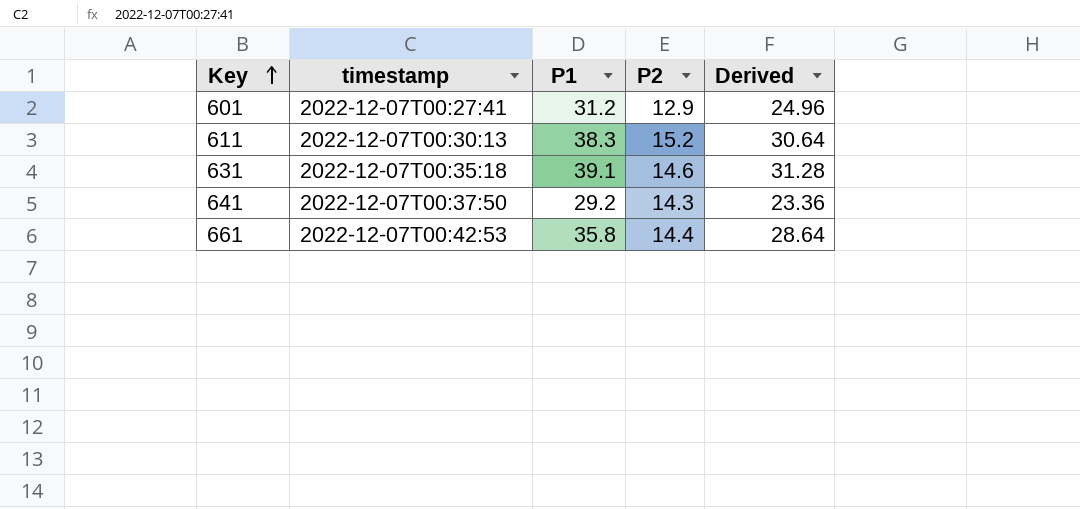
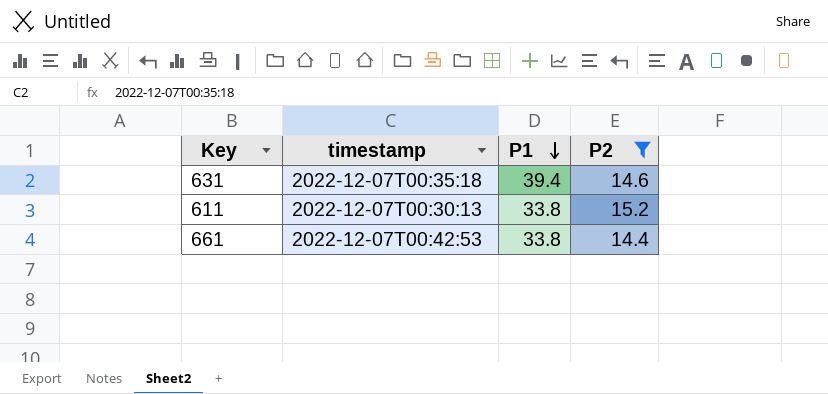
filter: none -> P2 >= 14.4
row order: Key ascending -> P1 descending
column Derived | formula: [P1] * 0.8 -> none
631 | P1: 39.1 -> 39.4
611 | P1: 38.3 -> 33.8
661 | P1: 35.8 -> 33.8

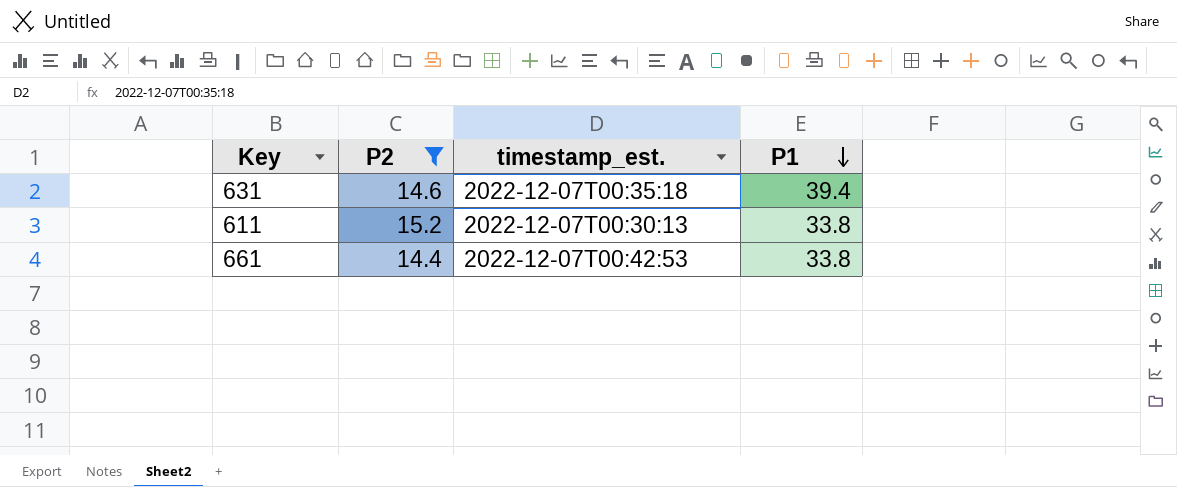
column P2 | position: 4 -> 2
column name: timestamp -> timestamp_est.

